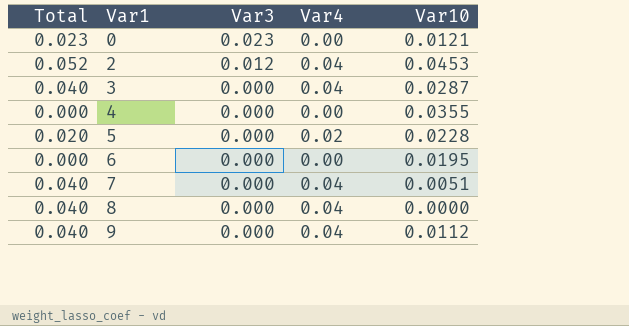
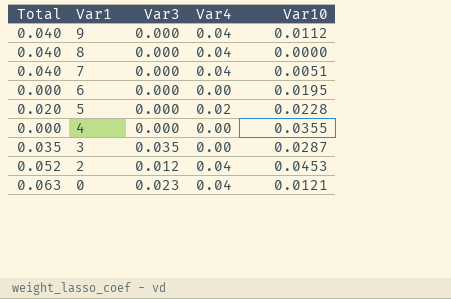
row order: Var1 ascending -> Var1 descending
3 | Total: 0.040 -> 0.035
3 | Var3: 0.000 -> 0.035
3 | Var4: 0.04 -> 0.00
0 | Total: 0.023 -> 0.063
0 | Var4: 0.00 -> 0.04

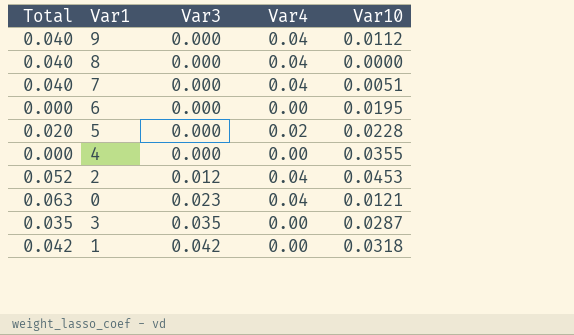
row order: Var1 descending -> Var3 ascending
row 1: none -> 0.042 | 0.042 | 0.00 | 0.0318

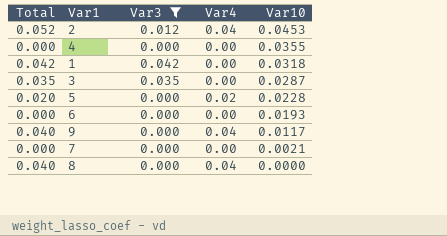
filter: none -> Var3 != 0.023
row order: Var3 ascending -> Var10 descending
6 | Var10: 0.0195 -> 0.0193
9 | Var10: 0.0112 -> 0.0117
7 | Total: 0.040 -> 0.000
7 | Var4: 0.04 -> 0.00
7 | Var10: 0.0051 -> 0.0021

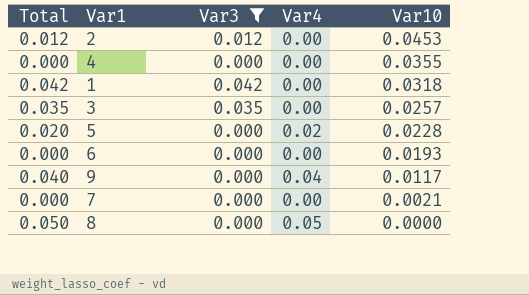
2 | Total: 0.052 -> 0.012
2 | Var4: 0.04 -> 0.00
3 | Var10: 0.0287 -> 0.0257
8 | Total: 0.040 -> 0.050
8 | Var4: 0.04 -> 0.05

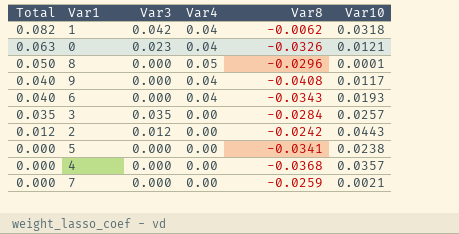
filter: Var3 != 0.023 -> none
row order: Var10 descending -> Total descending
column Var8 | position: none -> 5
1 | Total: 0.042 -> 0.082
1 | Var4: 0.00 -> 0.04
8 | Var10: 0.0000 -> 0.0001
6 | Total: 0.000 -> 0.040
6 | Var4: 0.00 -> 0.04
2 | Var10: 0.0453 -> 0.0443
5 | Total: 0.020 -> 0.000
5 | Var4: 0.02 -> 0.00
5 | Var10: 0.0228 -> 0.0238
4 | Var10: 0.0355 -> 0.0357

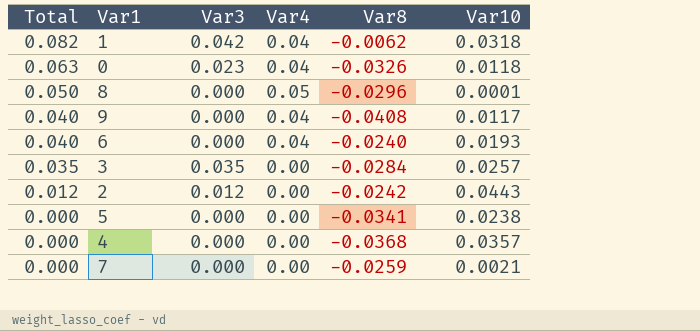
0 | Var10: 0.0121 -> 0.0118
6 | Var8: -0.0343 -> -0.0240

